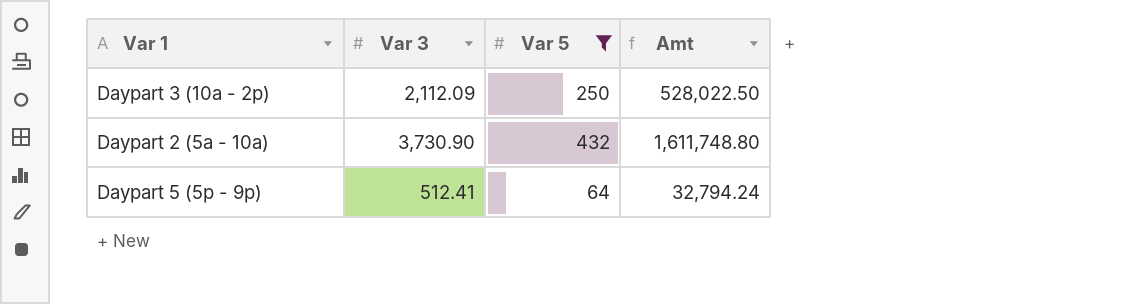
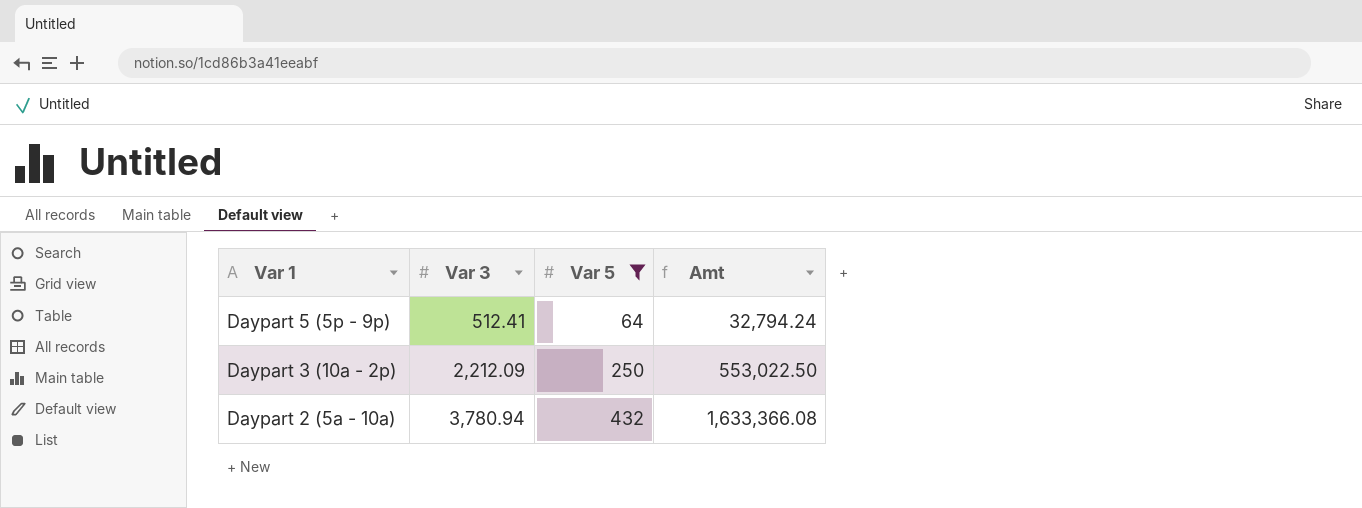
row order: none -> Var 1 descending
Daypart 3 (10a - 2p) | Var 3: 2,112.09 -> 2,212.09
Daypart 3 (10a - 2p) | Amt: 528,022.50 -> 553,022.50
Daypart 2 (5a - 10a) | Var 3: 3,730.90 -> 3,780.94
Daypart 2 (5a - 10a) | Amt: 1,611,748.80 -> 1,633,366.08

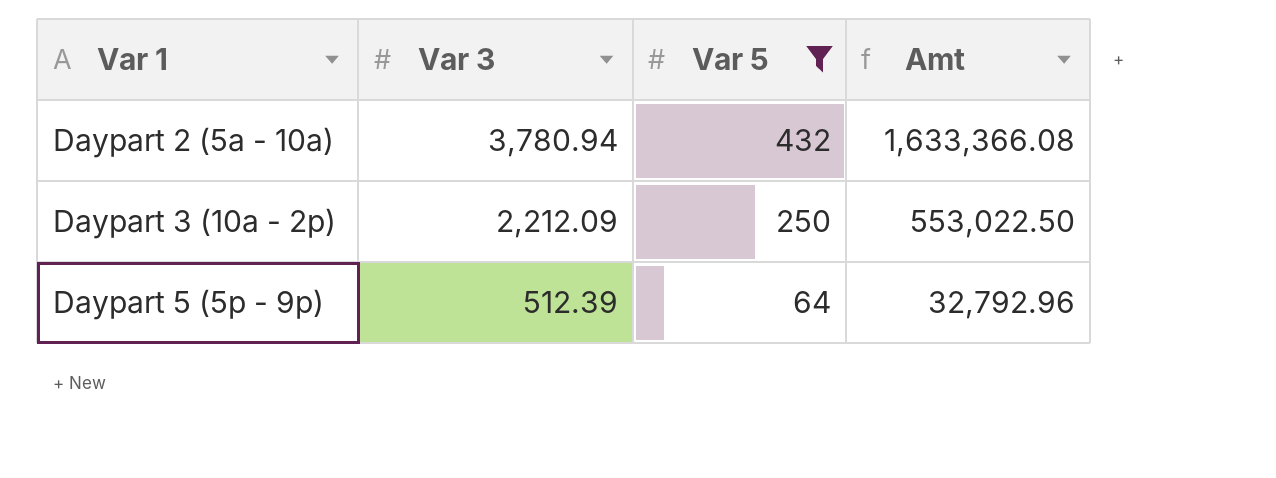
row order: Var 1 descending -> Var 1 ascending
Daypart 5 (5p - 9p) | Var 3: 512.41 -> 512.39
Daypart 5 (5p - 9p) | Amt: 32,794.24 -> 32,792.96

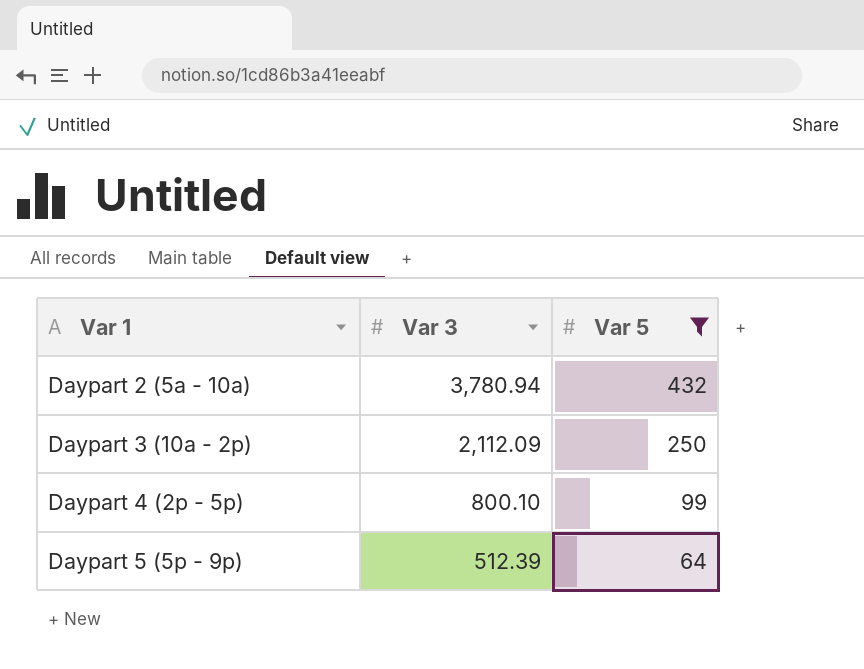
column Amt | formula: [Var 3] * [Var 5] -> none
Daypart 3 (10a - 2p) | Var 3: 2,212.09 -> 2,112.09
row Daypart 4 (2p - 5p): none -> 800.10 | 99

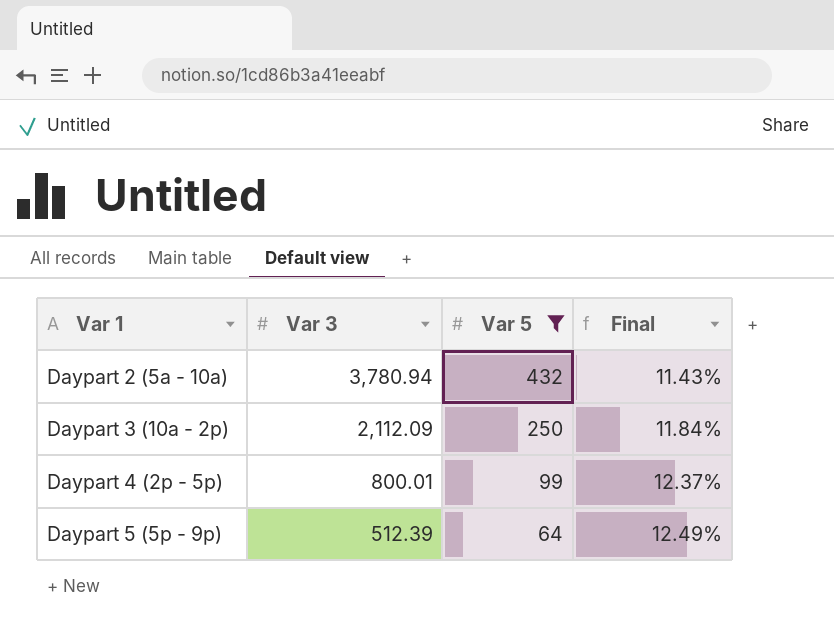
column Final | formula: none -> [Var 5] / [Var 3]
Daypart 4 (2p - 5p) | Var 3: 800.10 -> 800.01

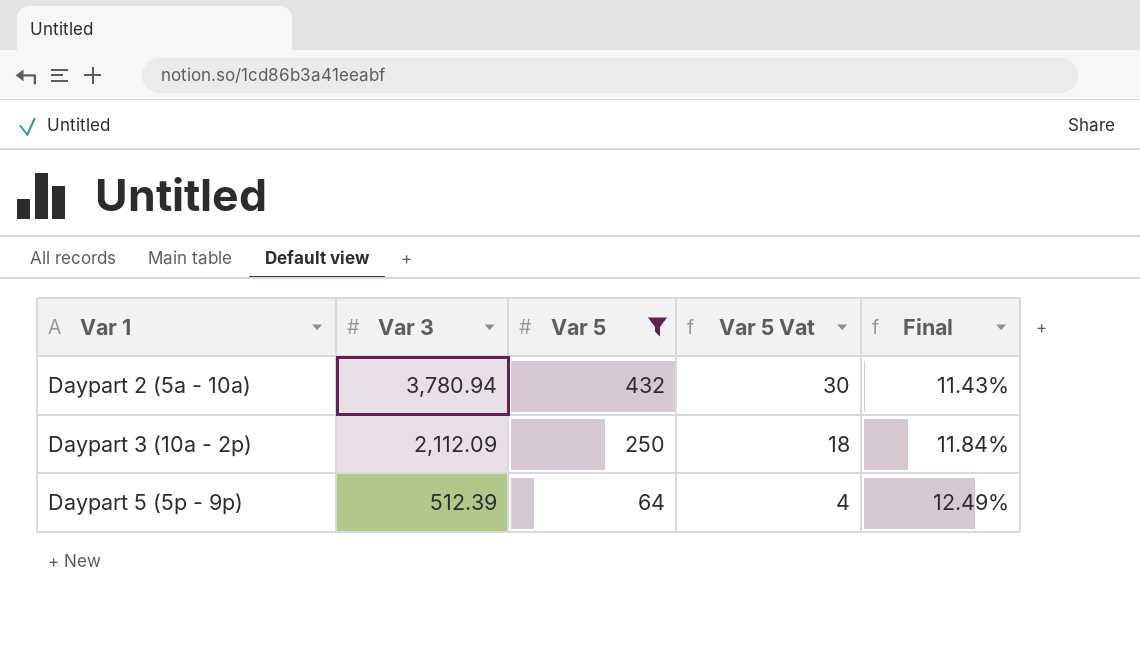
column Var 5 Vat | formula: none -> [Var 5] * 0.07
row Daypart 4 (2p - 5p): 800.01 | 99 | 12.37% -> none

